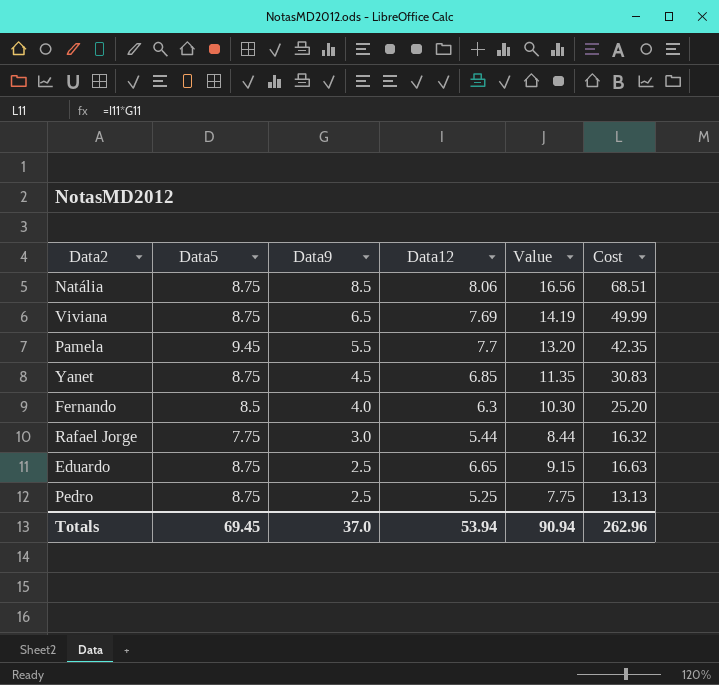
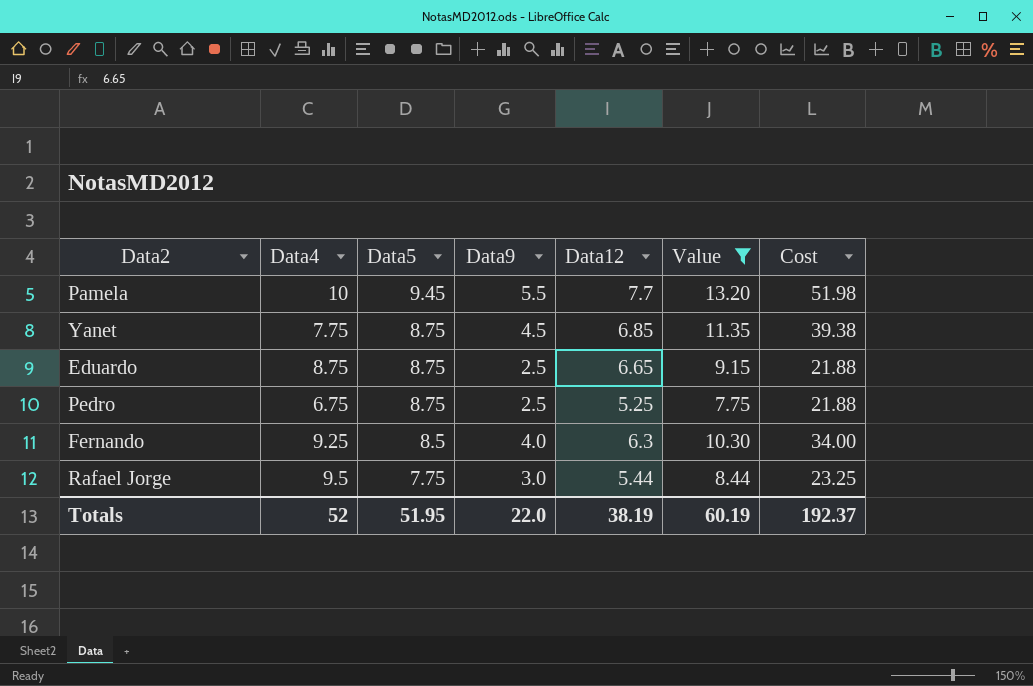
filter: none -> Value <= 13.20
row order: Data9 descending -> Data5 descending
column Data4 | position: none -> 2
column Cost | formula: [Data9] * [Data12] -> [Data5] * [Data9]
Totals | Data5: 69.45 -> 51.95
Totals | Data9: 37.0 -> 22.0
Totals | Data12: 53.94 -> 38.19
Totals | Value: 90.94 -> 60.19
Totals | Cost: 262.96 -> 192.37

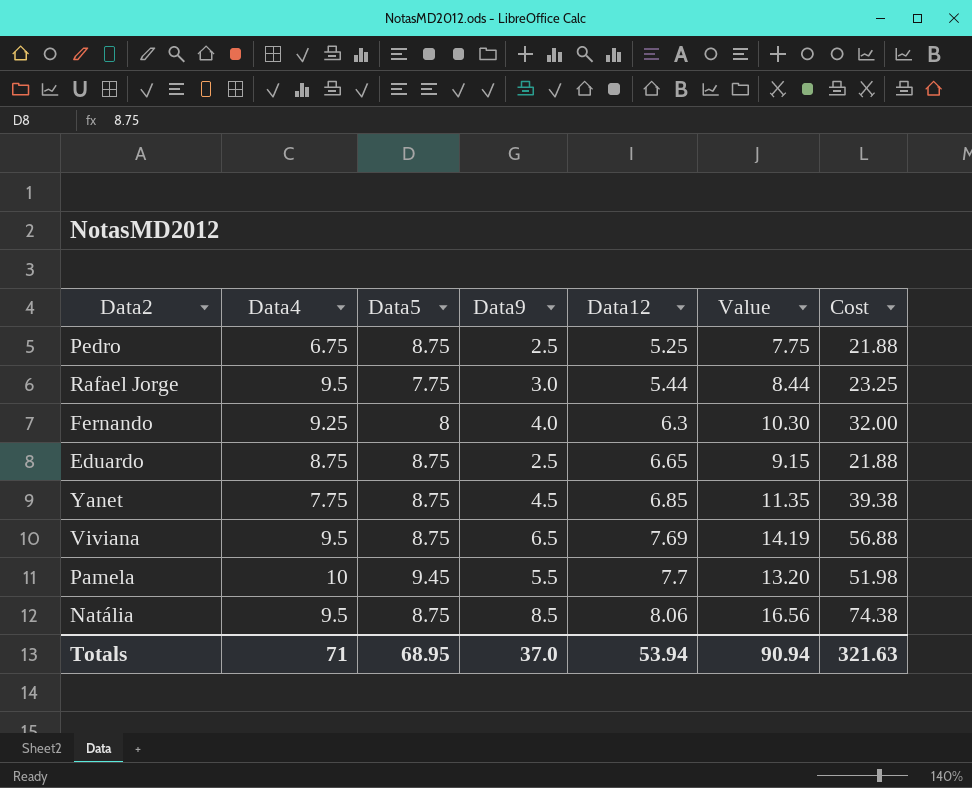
filter: Value <= 13.20 -> none
row order: Data5 descending -> Data12 ascending
Fernando | Data5: 8.5 -> 8
Fernando | Cost: 34.00 -> 32.00
Totals | Data4: 52 -> 71
Totals | Data5: 51.95 -> 68.95
Totals | Data9: 22.0 -> 37.0
Totals | Data12: 38.19 -> 53.94
Totals | Value: 60.19 -> 90.94
Totals | Cost: 192.37 -> 321.63

